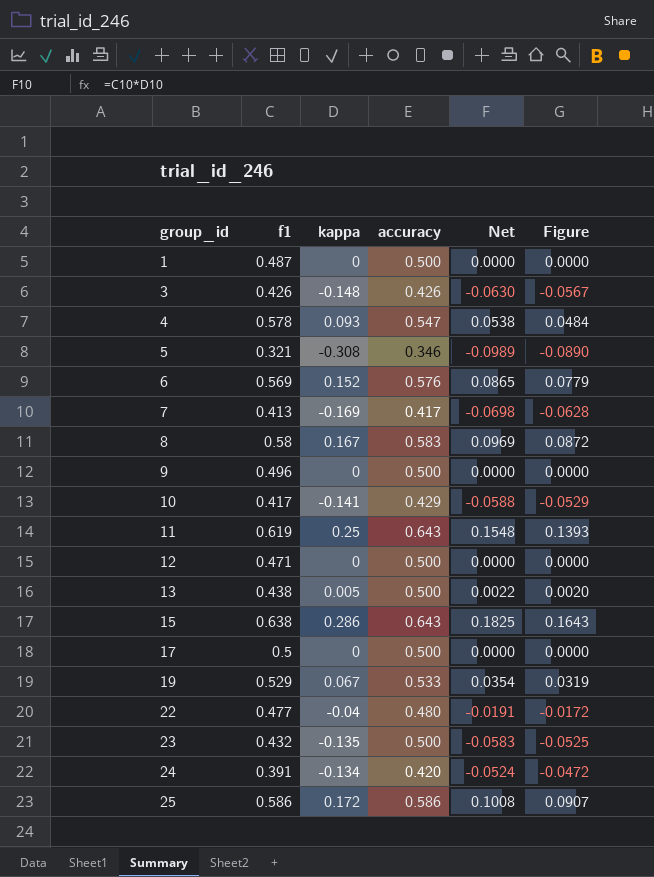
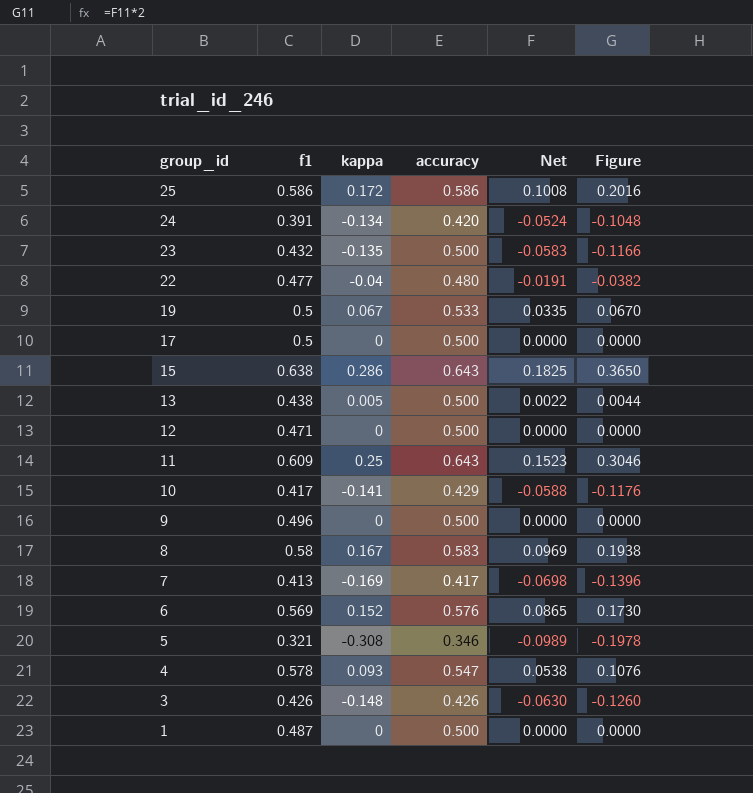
row order: group_id ascending -> group_id descending
column Figure | formula: [Net] * 0.9 -> [Net] * 2
19 | f1: 0.529 -> 0.5
19 | Net: 0.0354 -> 0.0335
11 | f1: 0.619 -> 0.609
11 | Net: 0.1548 -> 0.1523

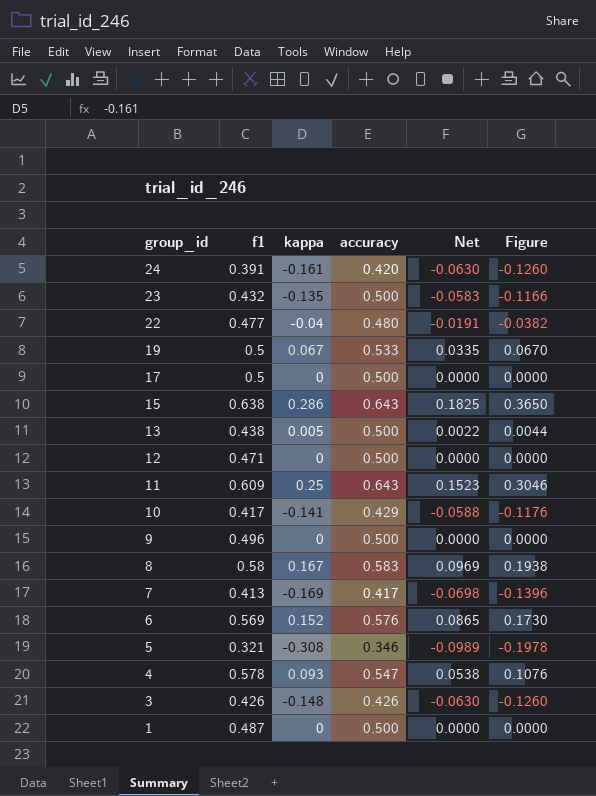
row 25: 0.586 | 0.172 | 0.586 | 0.1008 | 0.2016 -> none
24 | kappa: -0.134 -> -0.161
24 | Net: -0.0524 -> -0.0630
24 | Figure: -0.1048 -> -0.1260

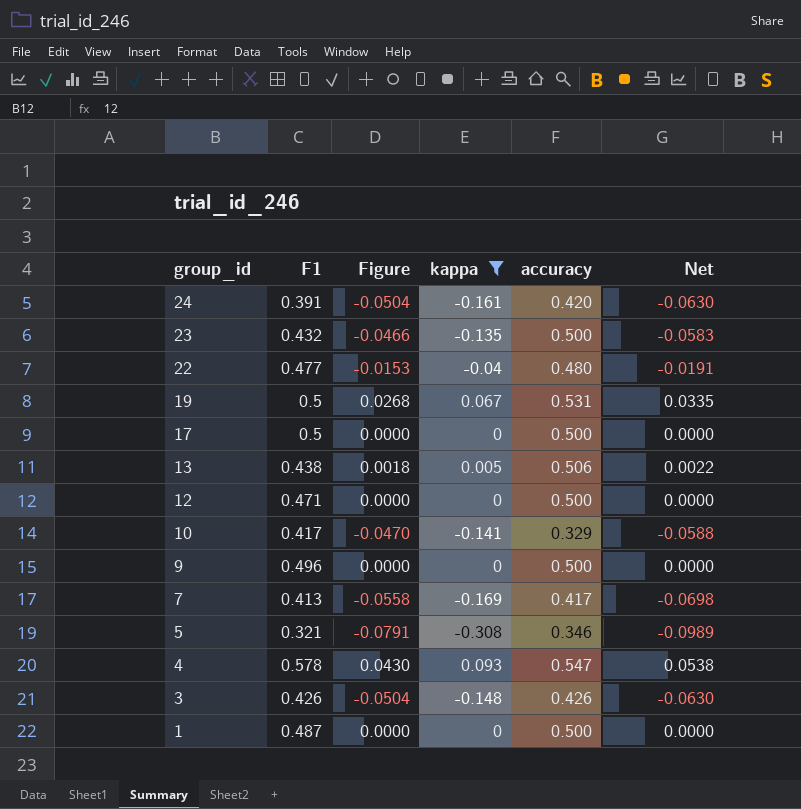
filter: none -> kappa <= 0.093
column name: f1 -> F1
column Figure | formula: [Net] * 2 -> [Net] * 0.8
column Figure | position: 6 -> 3
19 | accuracy: 0.533 -> 0.531
13 | accuracy: 0.500 -> 0.506
10 | accuracy: 0.429 -> 0.329

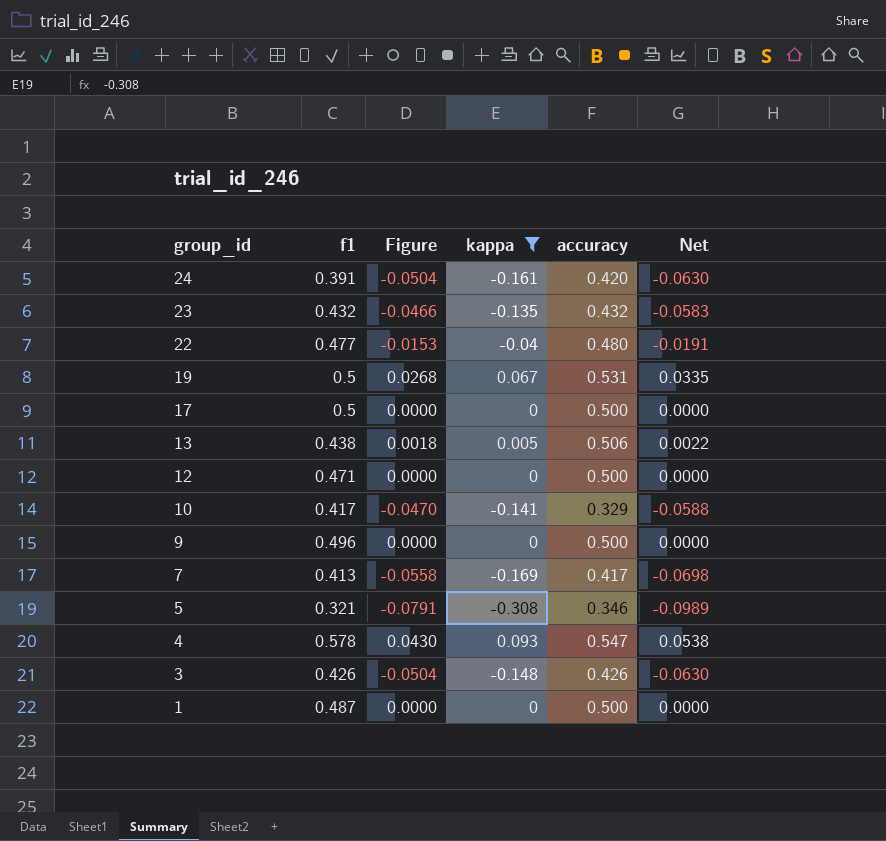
column name: F1 -> f1
23 | accuracy: 0.500 -> 0.432

